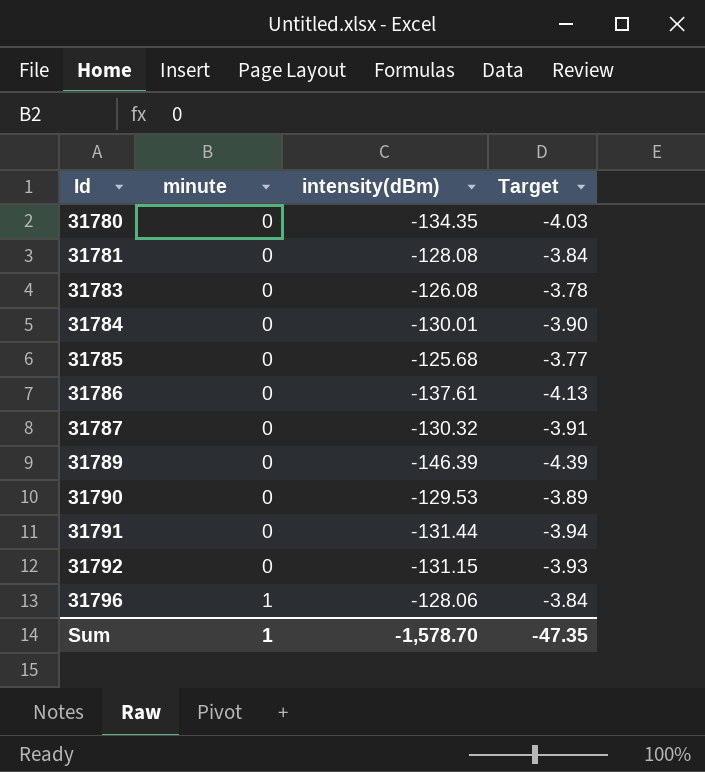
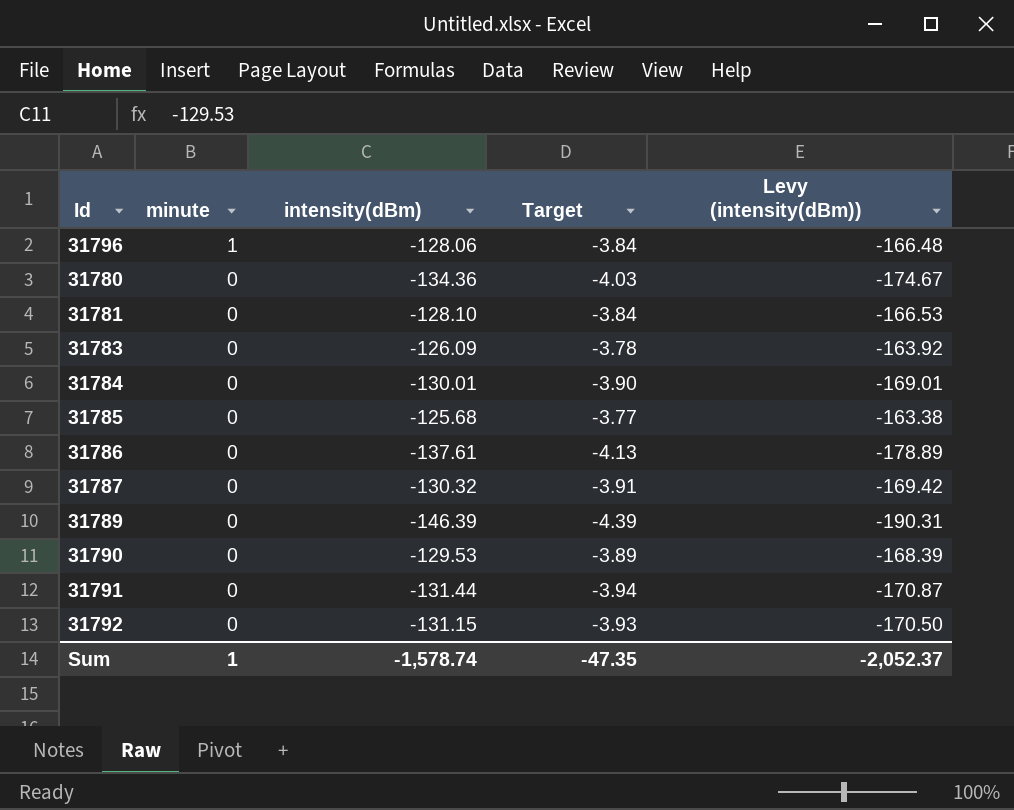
row order: Id ascending -> minute descending
column Levy (intensity(dBm)) | formula: none -> [intensity(dBm)] * 1.3
31780 | intensity(dBm): -134.35 -> -134.36
31781 | intensity(dBm): -128.08 -> -128.10
31783 | intensity(dBm): -126.08 -> -126.09
Sum | intensity(dBm): -1,578.70 -> -1,578.74

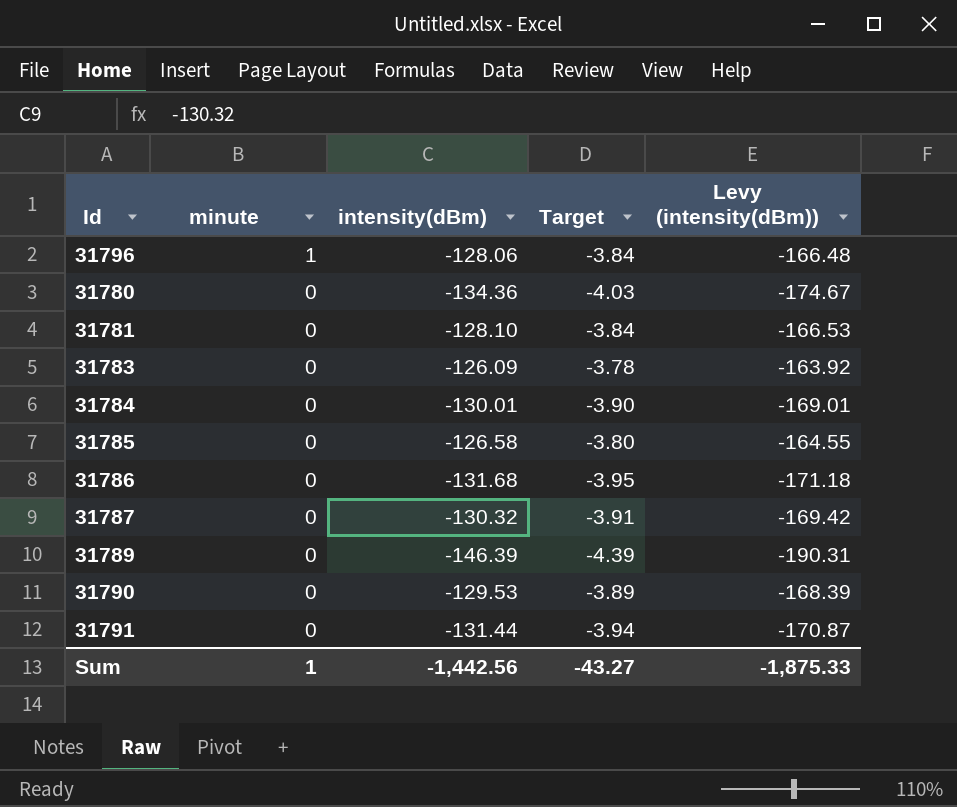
row 31792: 0 | -131.15 | -3.93 | -170.50 -> none
31785 | intensity(dBm): -125.68 -> -126.58
31785 | Target: -3.77 -> -3.80
31785 | Levy (intensity(dBm)): -163.38 -> -164.55
31786 | intensity(dBm): -137.61 -> -131.68
31786 | Target: -4.13 -> -3.95
31786 | Levy (intensity(dBm)): -178.89 -> -171.18
Sum | intensity(dBm): -1,578.74 -> -1,442.56
Sum | Target: -47.35 -> -43.27
Sum | Levy (intensity(dBm)): -2,052.37 -> -1,875.33

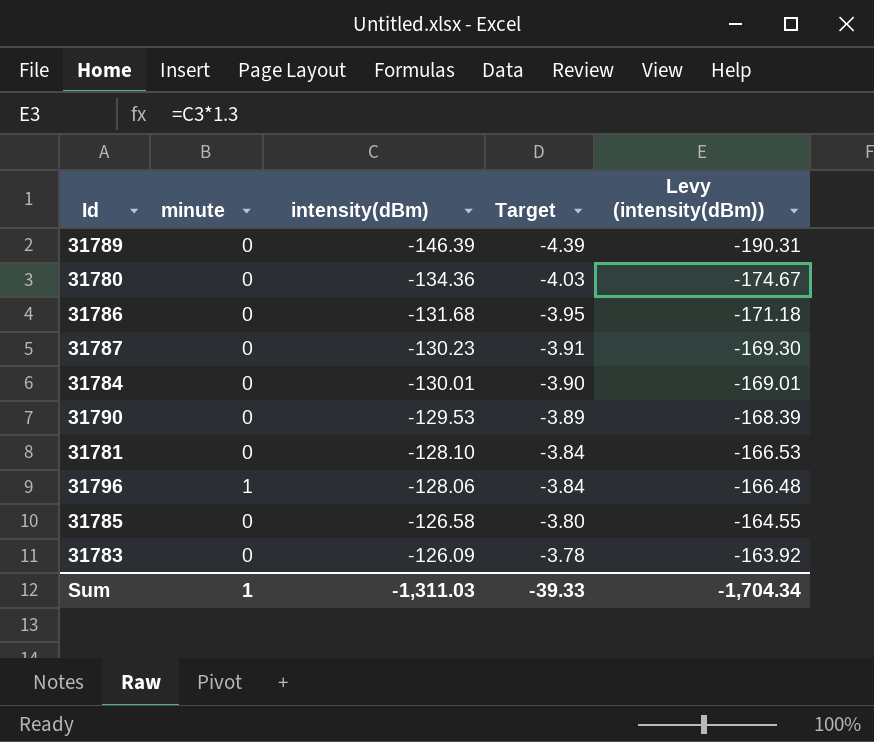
row order: minute descending -> intensity(dBm) ascending
row 31791: 0 | -131.44 | -3.94 | -170.87 -> none
31787 | intensity(dBm): -130.32 -> -130.23
31787 | Levy (intensity(dBm)): -169.42 -> -169.30
Sum | intensity(dBm): -1,442.56 -> -1,311.03
Sum | Target: -43.27 -> -39.33
Sum | Levy (intensity(dBm)): -1,875.33 -> -1,704.34

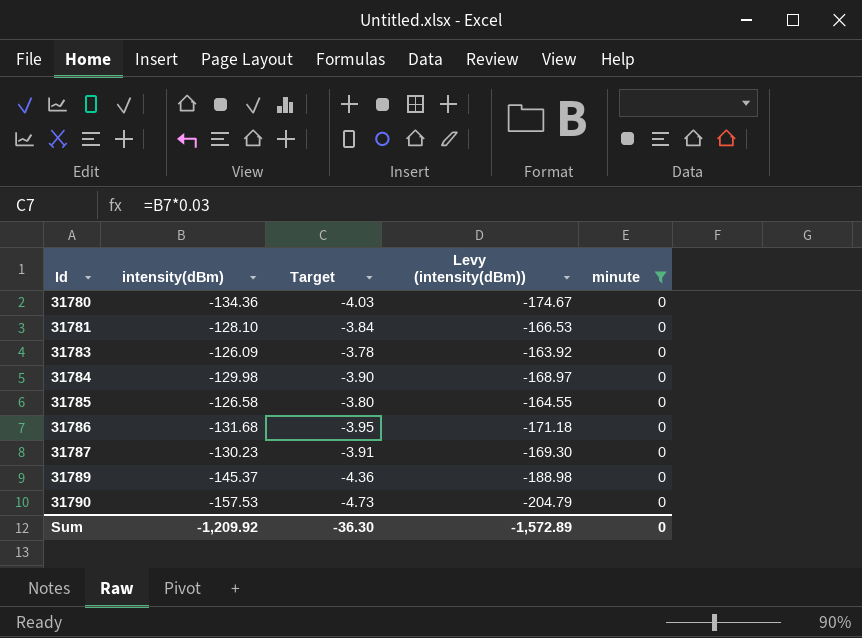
filter: none -> minute = 0
row order: intensity(dBm) ascending -> Id ascending
column minute | position: 2 -> 5
31784 | intensity(dBm): -130.01 -> -129.98
31784 | Levy (intensity(dBm)): -169.01 -> -168.97
31789 | intensity(dBm): -146.39 -> -145.37
31789 | Target: -4.39 -> -4.36
31789 | Levy (intensity(dBm)): -190.31 -> -188.98
31790 | intensity(dBm): -129.53 -> -157.53
31790 | Target: -3.89 -> -4.73
31790 | Levy (intensity(dBm)): -168.39 -> -204.79
Sum | intensity(dBm): -1,311.03 -> -1,209.92
Sum | Target: -39.33 -> -36.30
Sum | Levy (intensity(dBm)): -1,704.34 -> -1,572.89
Sum | minute: 1 -> 0

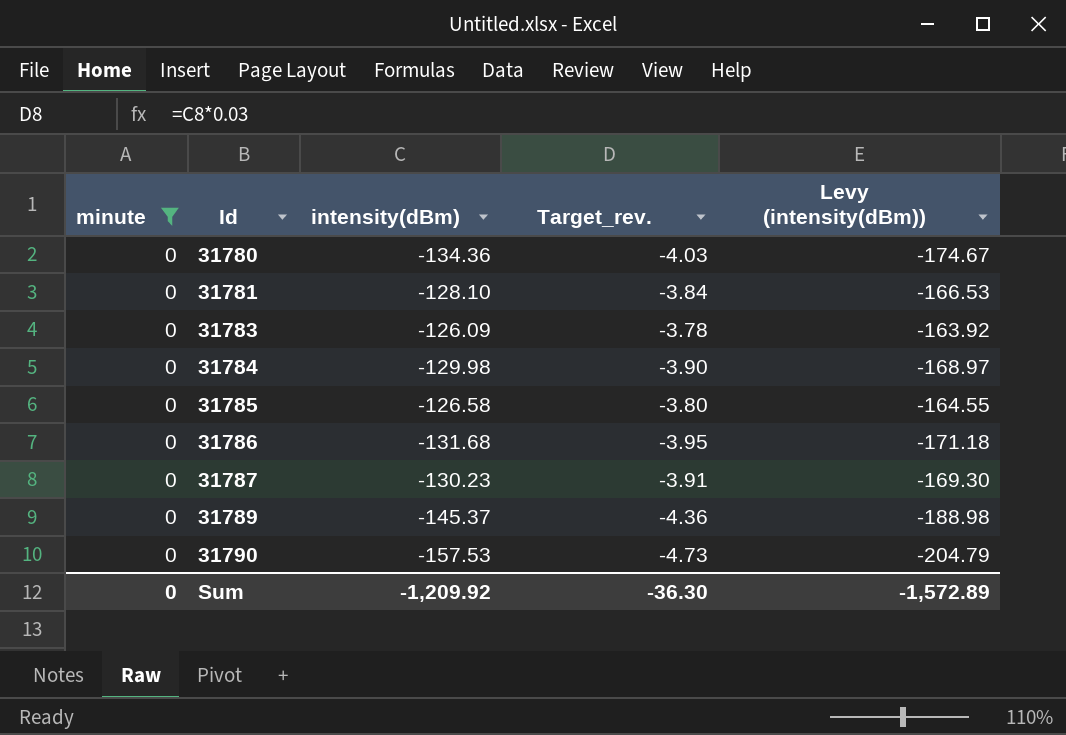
column minute | position: 5 -> 1
column name: Target -> Target_rev.

